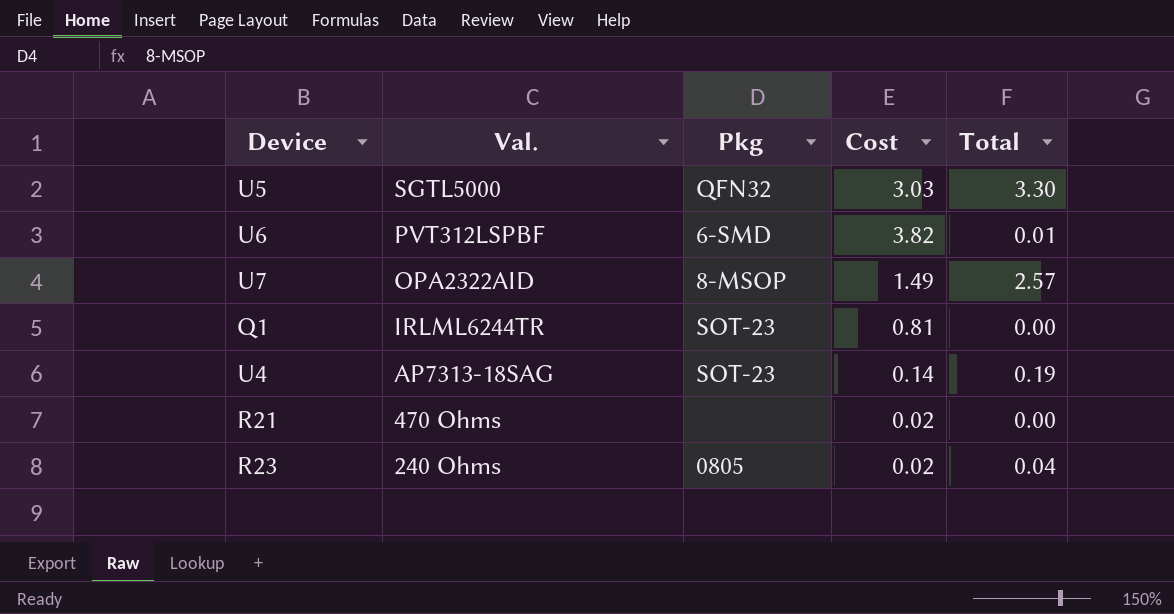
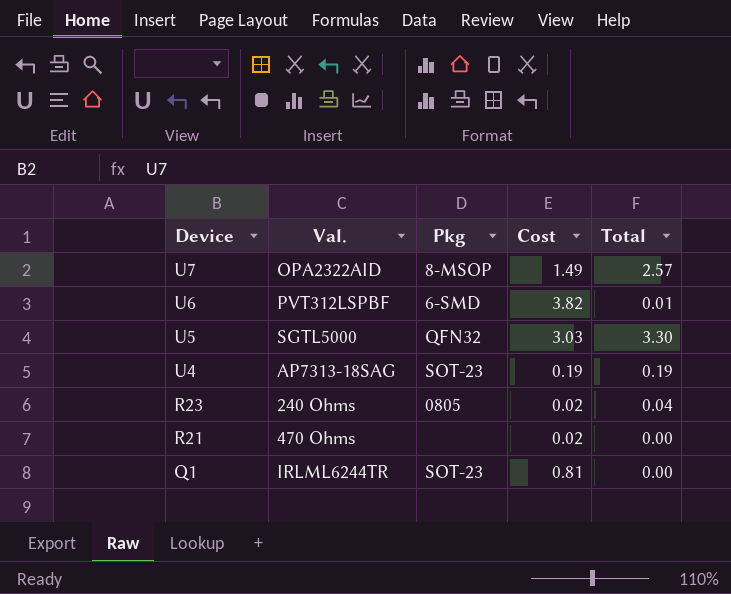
row order: Val. descending -> Device descending
U4 | Cost: 0.14 -> 0.19

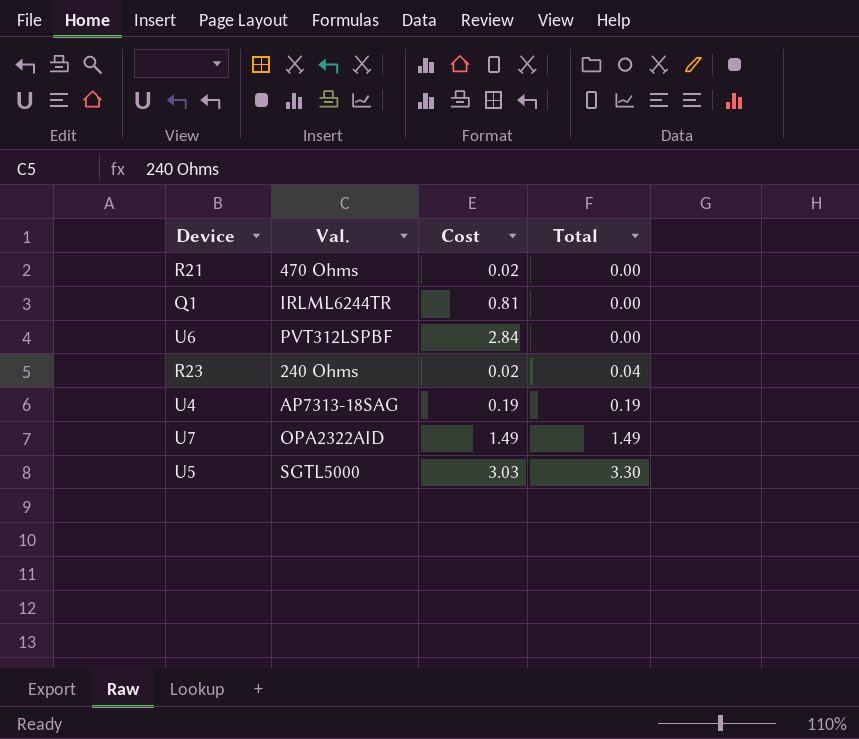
row order: Device descending -> Total ascending
column Pkg | position: 3 -> none
U6 | Cost: 3.82 -> 2.84
U6 | Total: 0.01 -> 0.00
U7 | Total: 2.57 -> 1.49

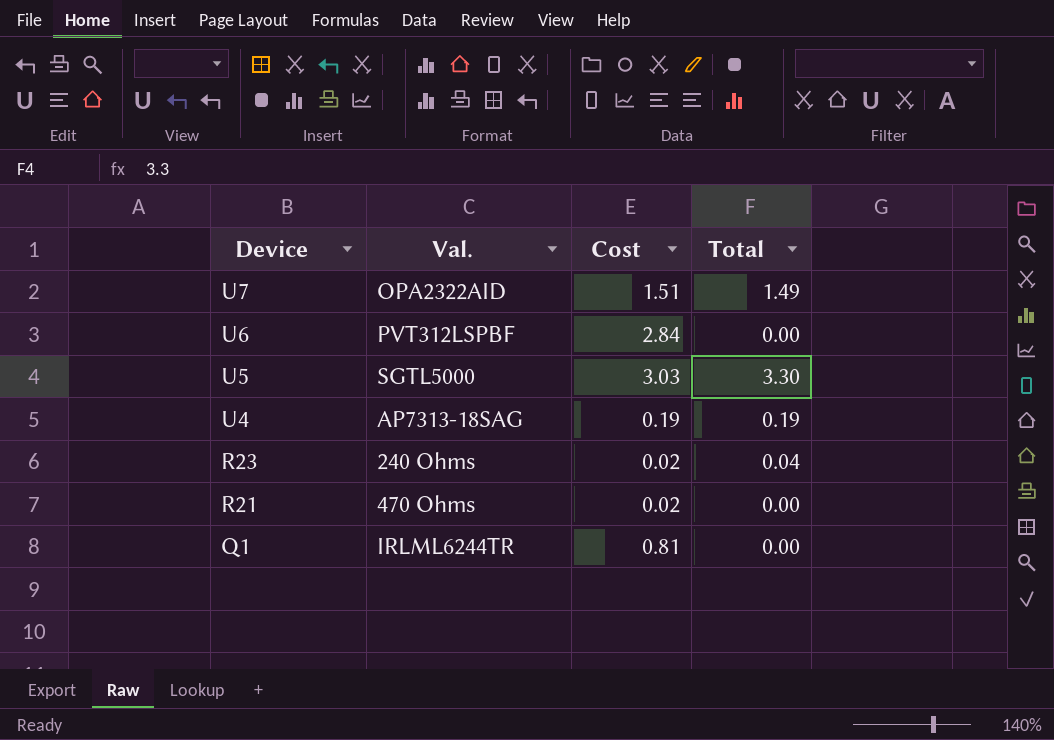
row order: Total ascending -> Device descending
U7 | Cost: 1.49 -> 1.51

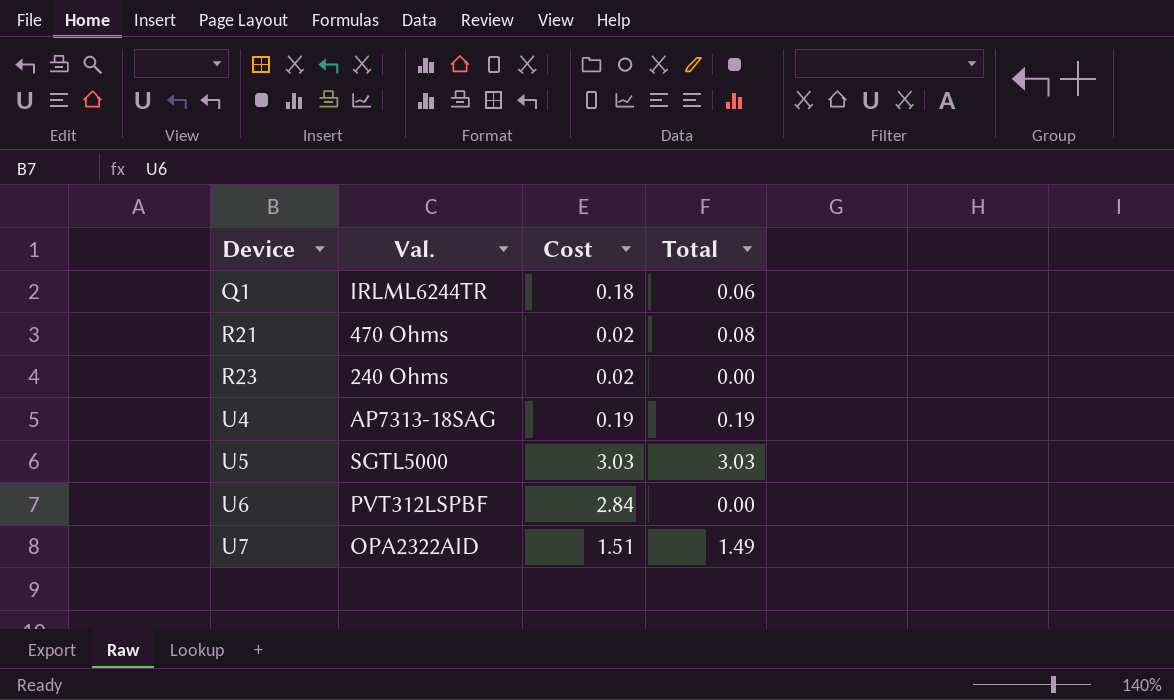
row order: Device descending -> Device ascending
Q1 | Cost: 0.81 -> 0.18
Q1 | Total: 0.00 -> 0.06
R21 | Total: 0.00 -> 0.08
R23 | Total: 0.04 -> 0.00
U5 | Total: 3.30 -> 3.03

